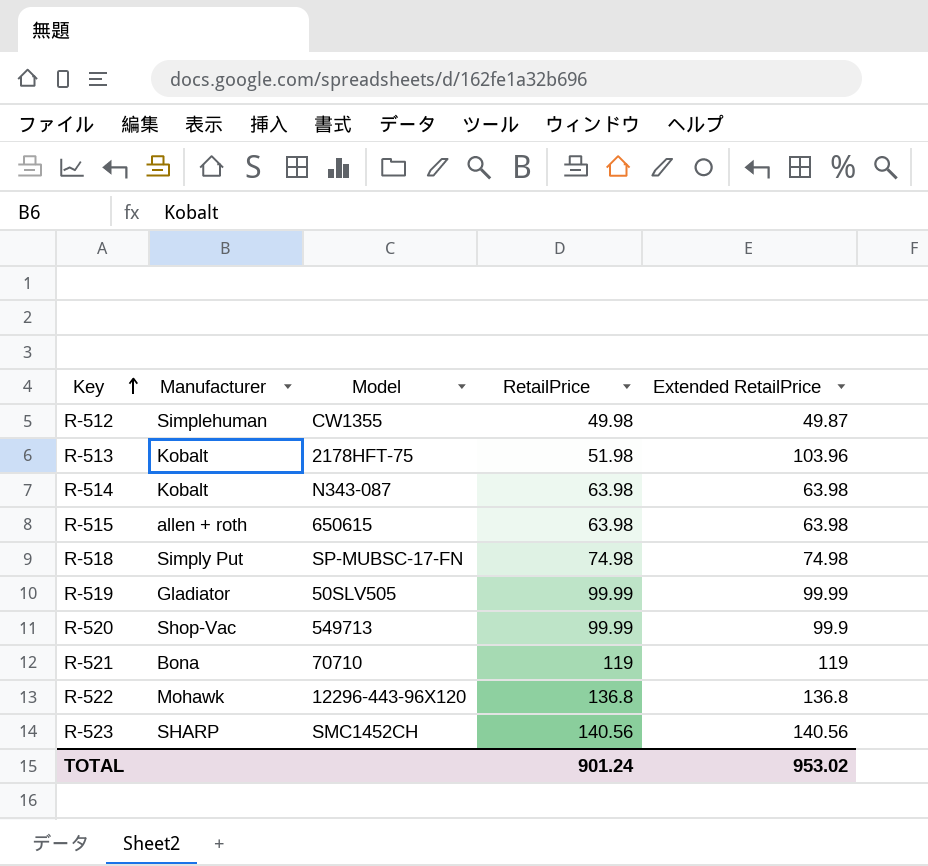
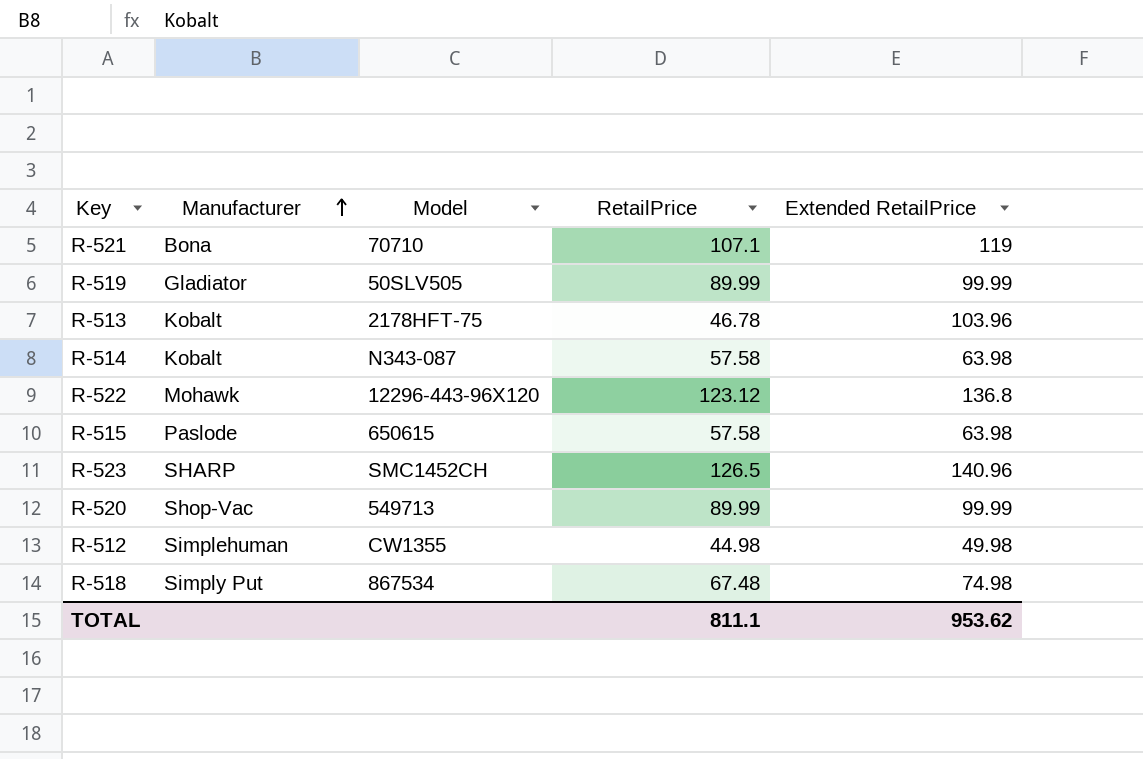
row order: Key ascending -> Manufacturer ascending
R-521 | RetailPrice: 119 -> 107.1
R-519 | RetailPrice: 99.99 -> 89.99
R-513 | RetailPrice: 51.98 -> 46.78
R-514 | RetailPrice: 63.98 -> 57.58
R-522 | RetailPrice: 136.8 -> 123.12
R-515 | Manufacturer: allen + roth -> Paslode
R-515 | RetailPrice: 63.98 -> 57.58
R-523 | RetailPrice: 140.56 -> 126.5
R-523 | Extended RetailPrice: 140.56 -> 140.96
R-520 | RetailPrice: 99.99 -> 89.99
R-520 | Extended RetailPrice: 99.9 -> 99.99
R-512 | RetailPrice: 49.98 -> 44.98
R-512 | Extended RetailPrice: 49.87 -> 49.98
R-518 | Model: SP-MUBSC-17-FN -> 867534
R-518 | RetailPrice: 74.98 -> 67.48
TOTAL | RetailPrice: 901.24 -> 811.1
TOTAL | Extended RetailPrice: 953.02 -> 953.62

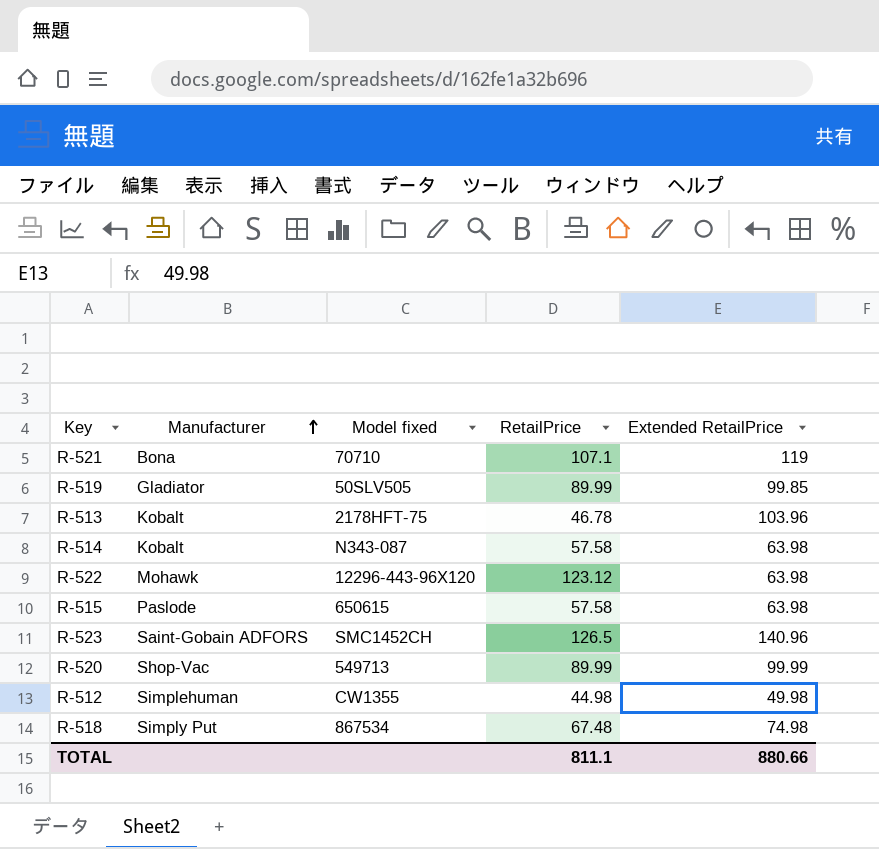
column name: Model -> Model fixed
R-519 | Extended RetailPrice: 99.99 -> 99.85
R-522 | Extended RetailPrice: 136.8 -> 63.98
R-523 | Manufacturer: SHARP -> Saint-Gobain ADFORS
TOTAL | Extended RetailPrice: 953.62 -> 880.66

